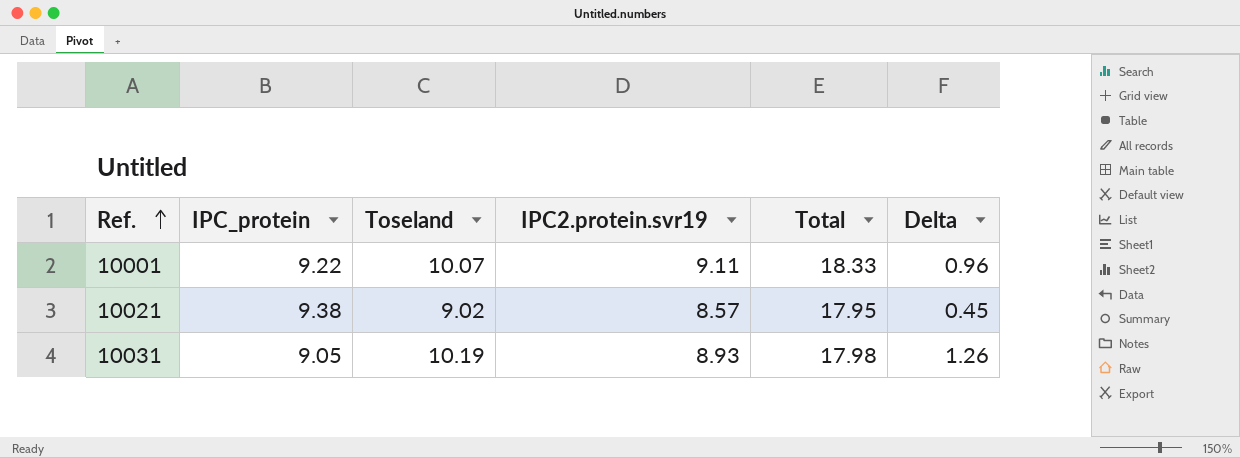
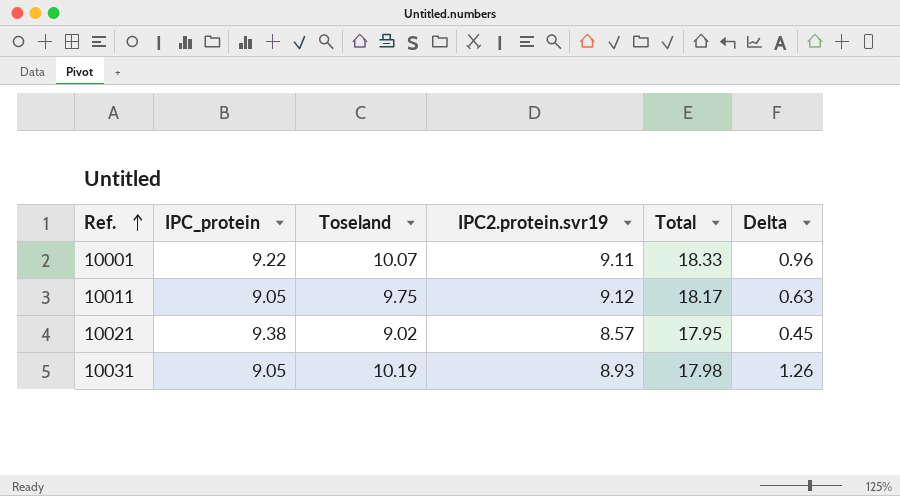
row 10011: none -> 9.05 | 9.75 | 9.12 | 18.17 | 0.63

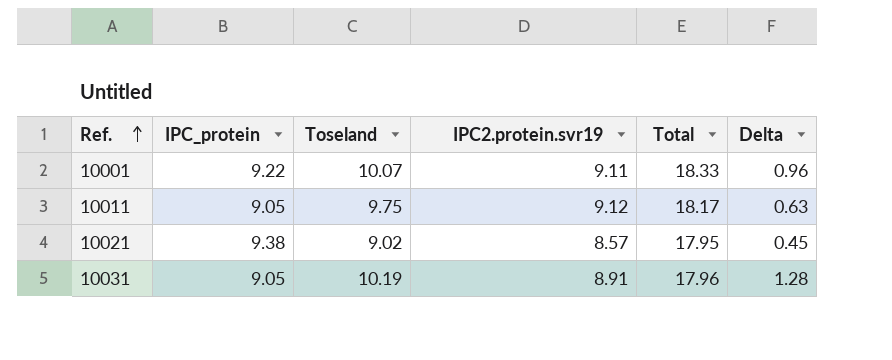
10031 | IPC2.protein.svr19: 8.93 -> 8.91
10031 | Total: 17.98 -> 17.96
10031 | Delta: 1.26 -> 1.28

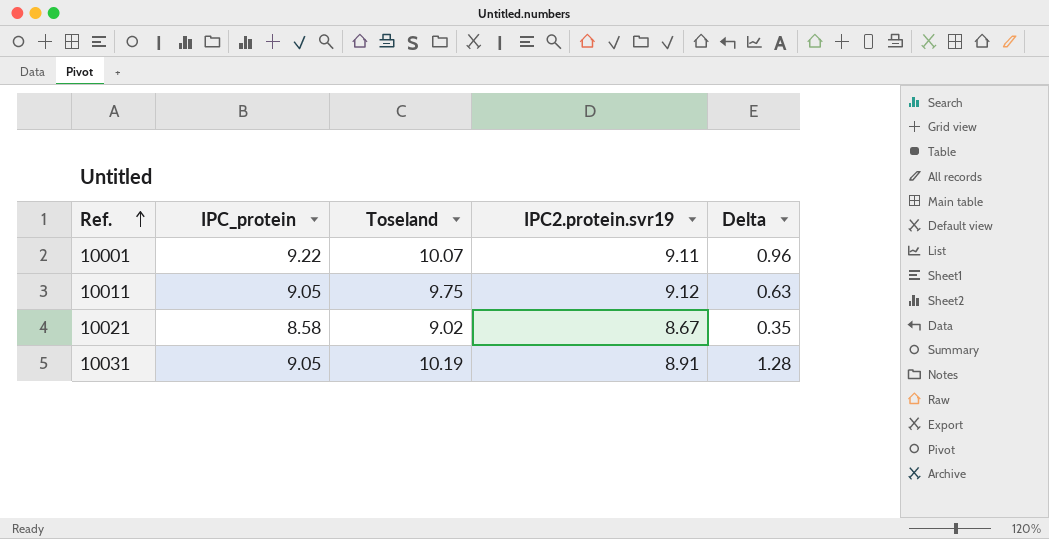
column Total | formula: [IPC_protein] + [IPC2.protein.svr19] -> none
10021 | IPC_protein: 9.38 -> 8.58
10021 | IPC2.protein.svr19: 8.57 -> 8.67
10021 | Delta: 0.45 -> 0.35

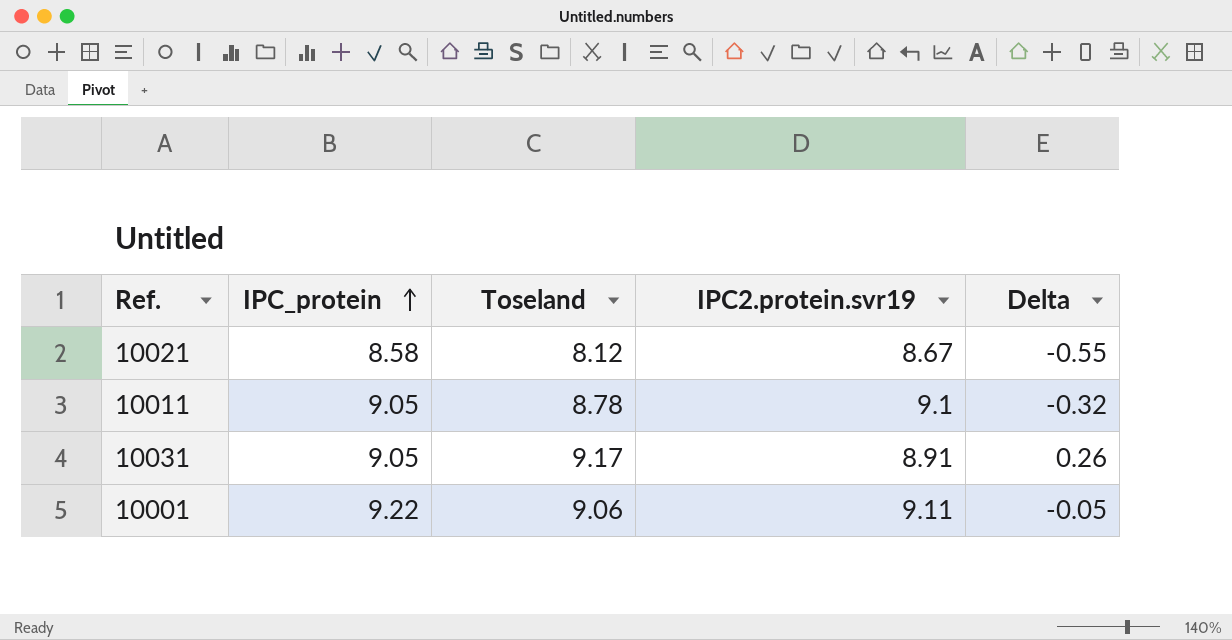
row order: Ref. ascending -> IPC_protein ascending
10021 | Toseland: 9.02 -> 8.12
10021 | Delta: 0.35 -> -0.55
10011 | Toseland: 9.75 -> 8.78
10011 | IPC2.protein.svr19: 9.12 -> 9.1
10011 | Delta: 0.63 -> -0.32
10031 | Toseland: 10.19 -> 9.17
10031 | Delta: 1.28 -> 0.26
10001 | Toseland: 10.07 -> 9.06
10001 | Delta: 0.96 -> -0.05

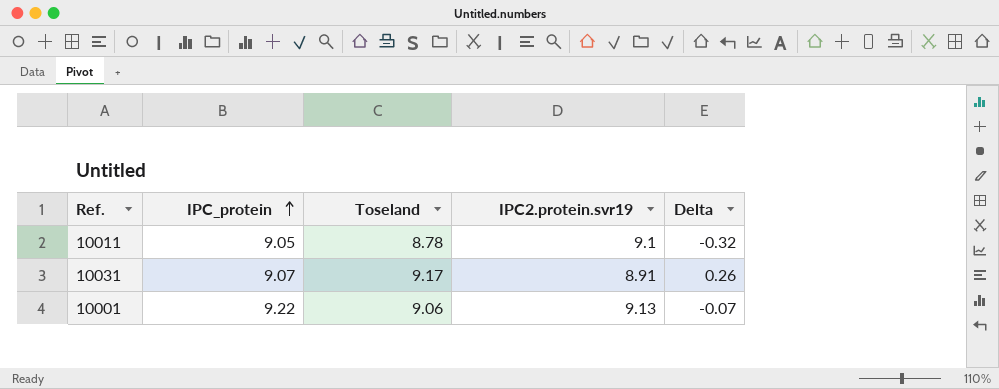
row 10021: 8.58 | 8.12 | 8.67 | -0.55 -> none
10031 | IPC_protein: 9.05 -> 9.07
10001 | IPC2.protein.svr19: 9.11 -> 9.13
10001 | Delta: -0.05 -> -0.07

